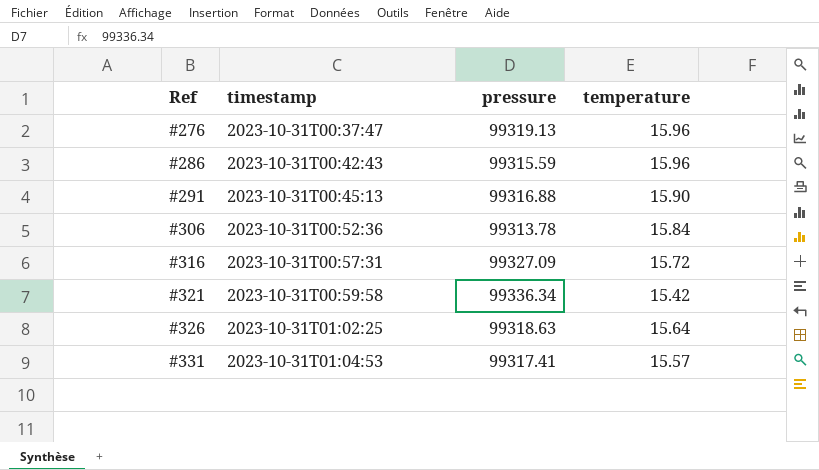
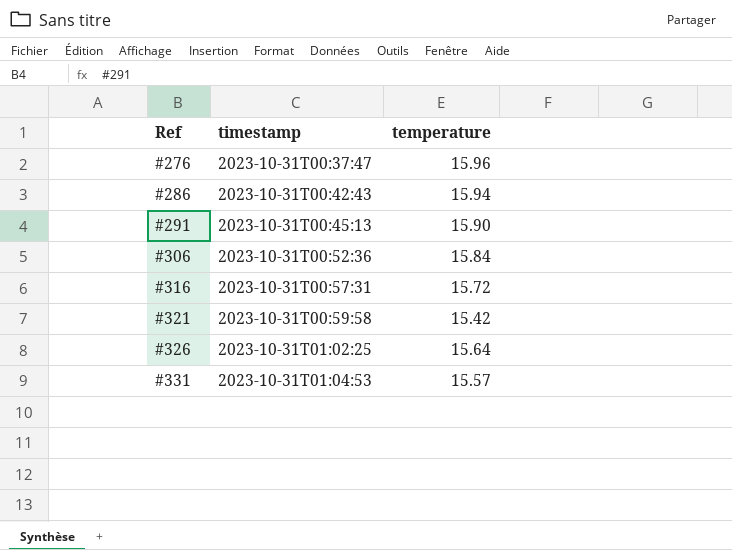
column pressure | position: 3 -> none
#286 | temperature: 15.96 -> 15.94

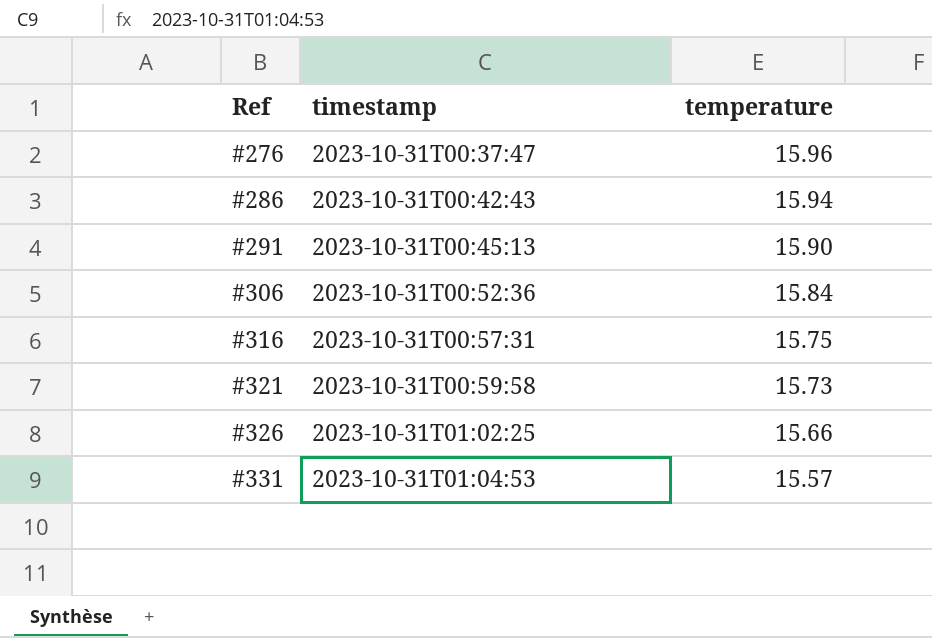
#316 | temperature: 15.72 -> 15.75
#321 | temperature: 15.42 -> 15.73
#326 | temperature: 15.64 -> 15.66

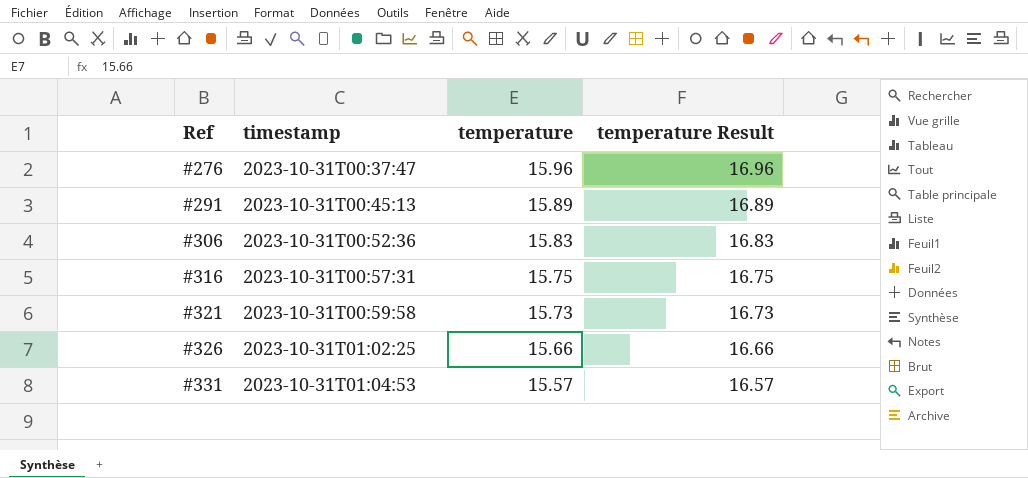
column temperature Result | formula: none -> [temperature] + 1
row #286: 2023-10-31T00:42:43 | 15.94 -> none
#291 | temperature: 15.90 -> 15.89
#306 | temperature: 15.84 -> 15.83

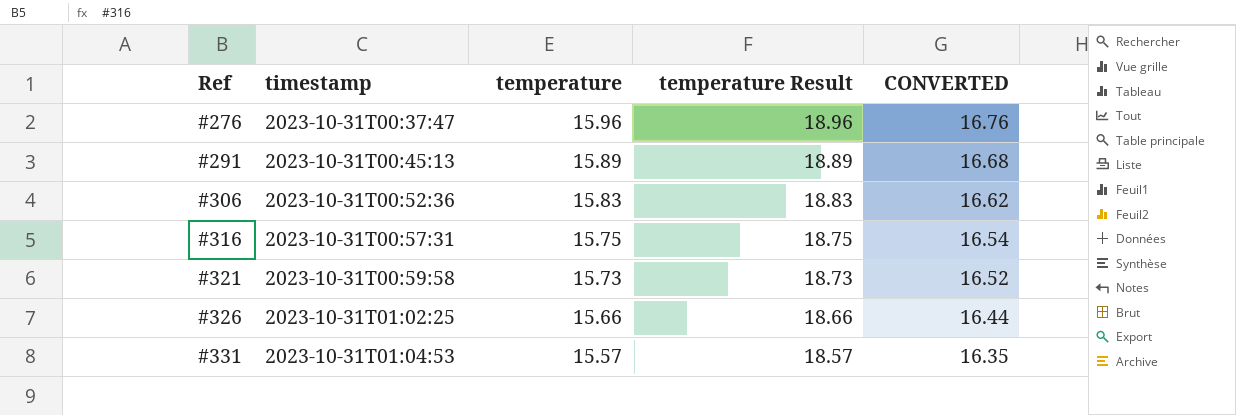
column temperature Result | formula: [temperature] + 1 -> [temperature] + 3
column CONVERTED | formula: none -> [temperature] * 1.05

